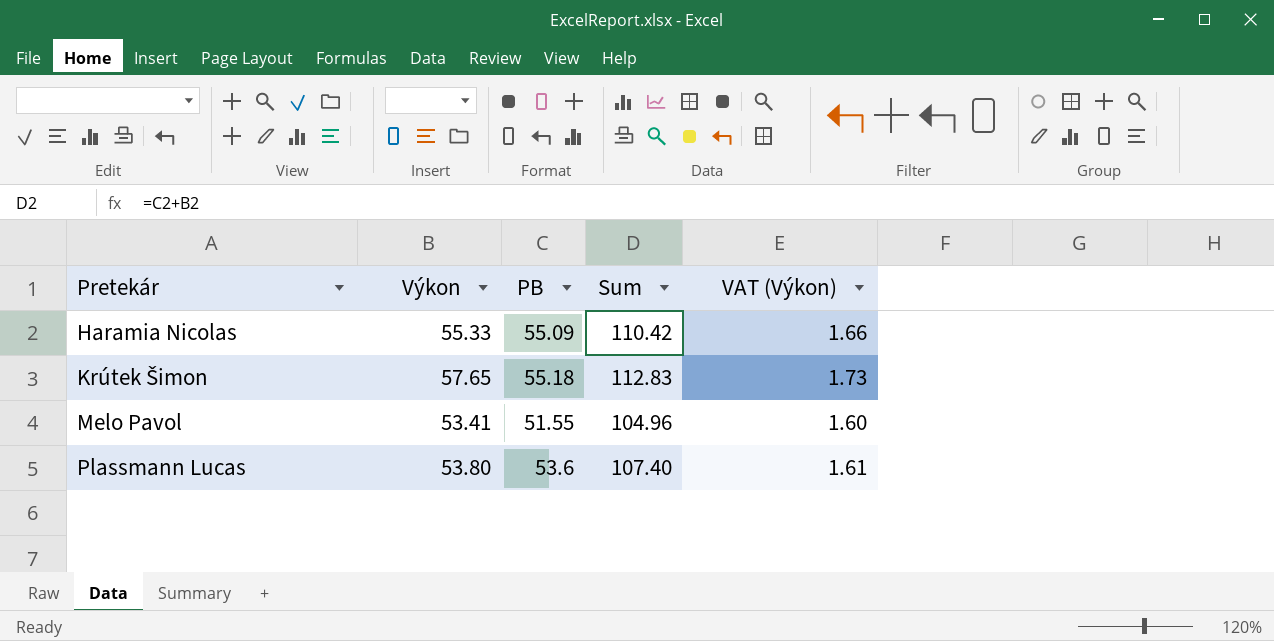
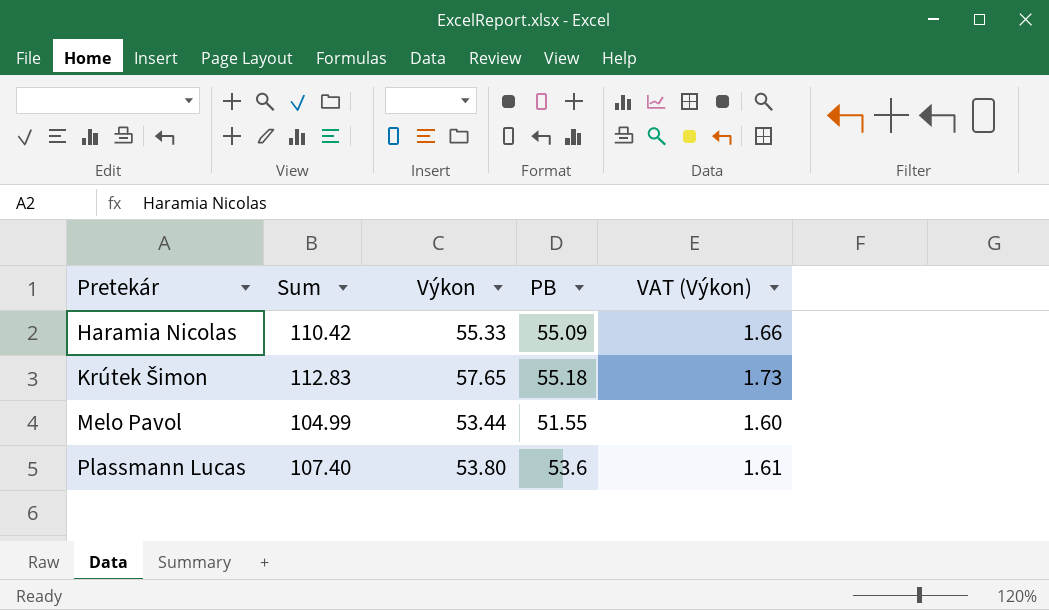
column Sum | position: 4 -> 2
Melo Pavol | Sum: 104.96 -> 104.99
Melo Pavol | Výkon: 53.41 -> 53.44

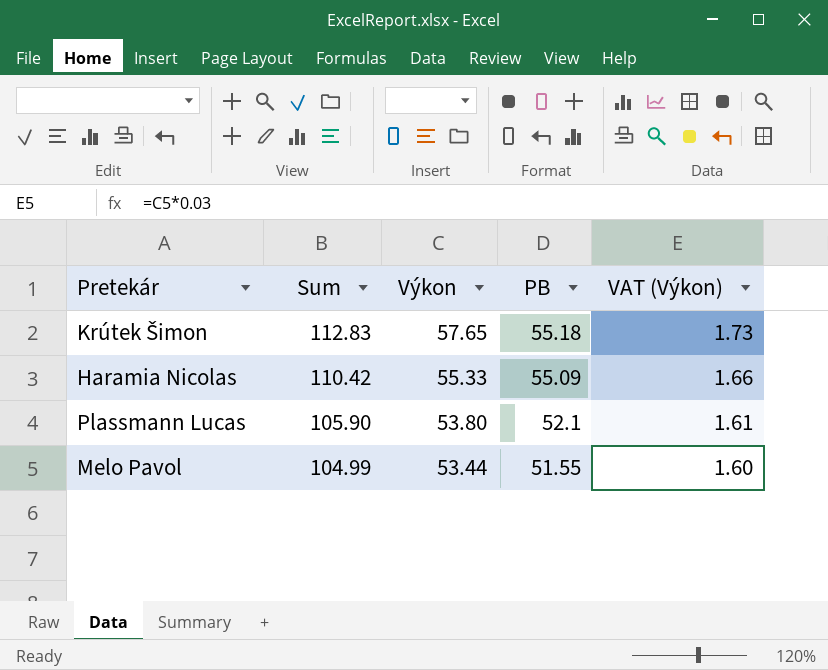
row order: Pretekár ascending -> Sum descending
Plassmann Lucas | Sum: 107.40 -> 105.90
Plassmann Lucas | PB: 53.6 -> 52.1

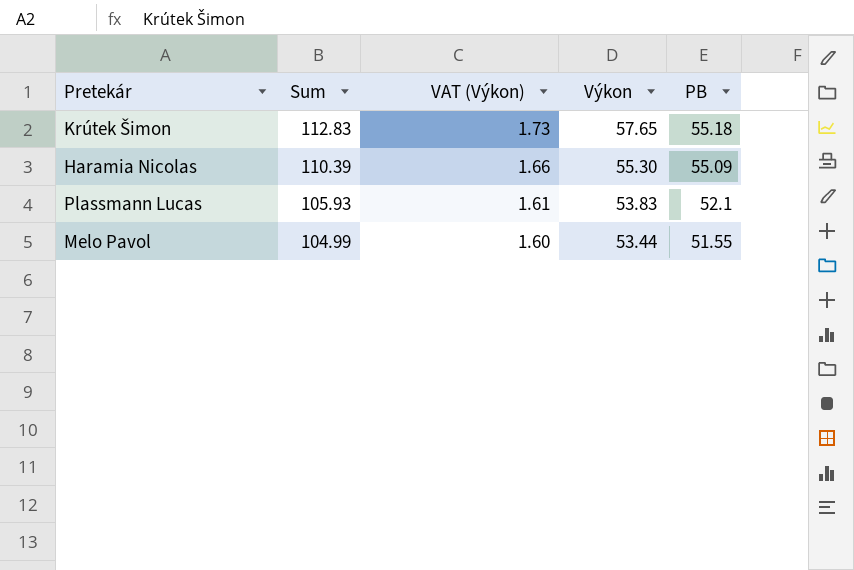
column VAT (Výkon) | position: 5 -> 3
Haramia Nicolas | Sum: 110.42 -> 110.39
Haramia Nicolas | Výkon: 55.33 -> 55.30
Plassmann Lucas | Sum: 105.90 -> 105.93
Plassmann Lucas | Výkon: 53.80 -> 53.83

